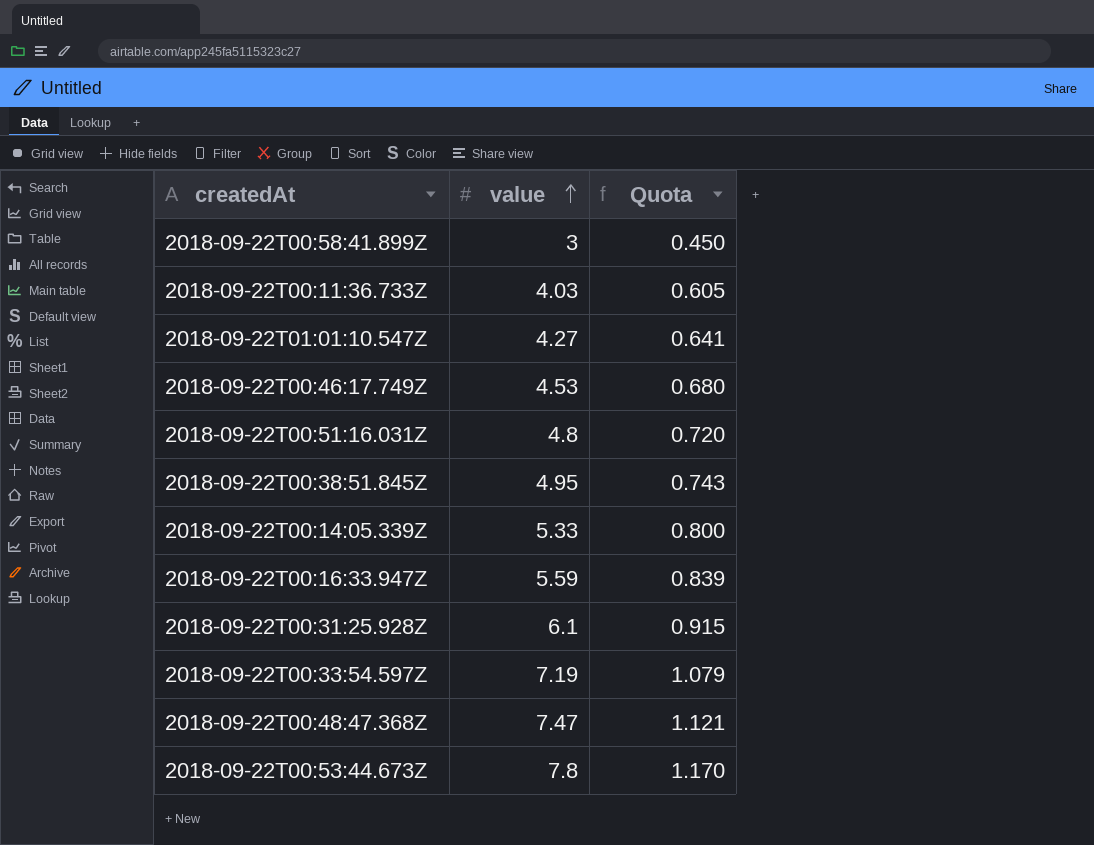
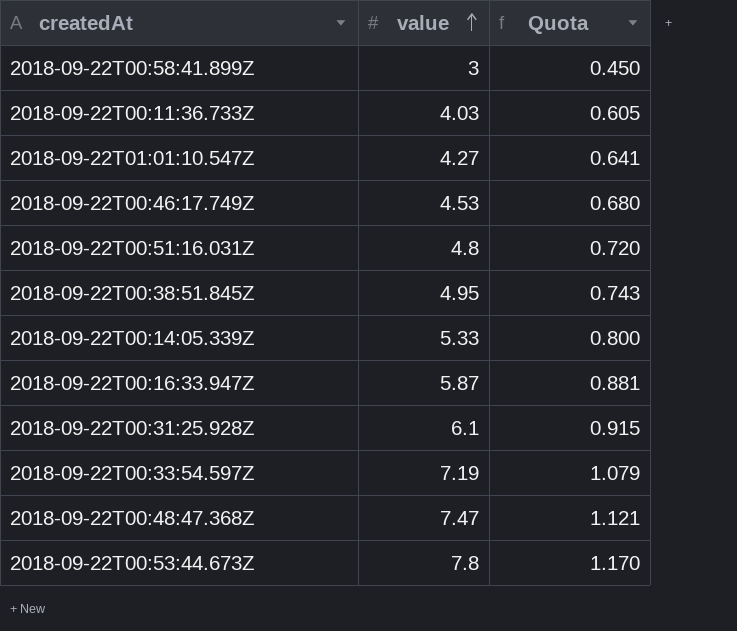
2018-09-22T00:16:33.947Z | value: 5.59 -> 5.87
2018-09-22T00:16:33.947Z | Quota: 0.839 -> 0.881

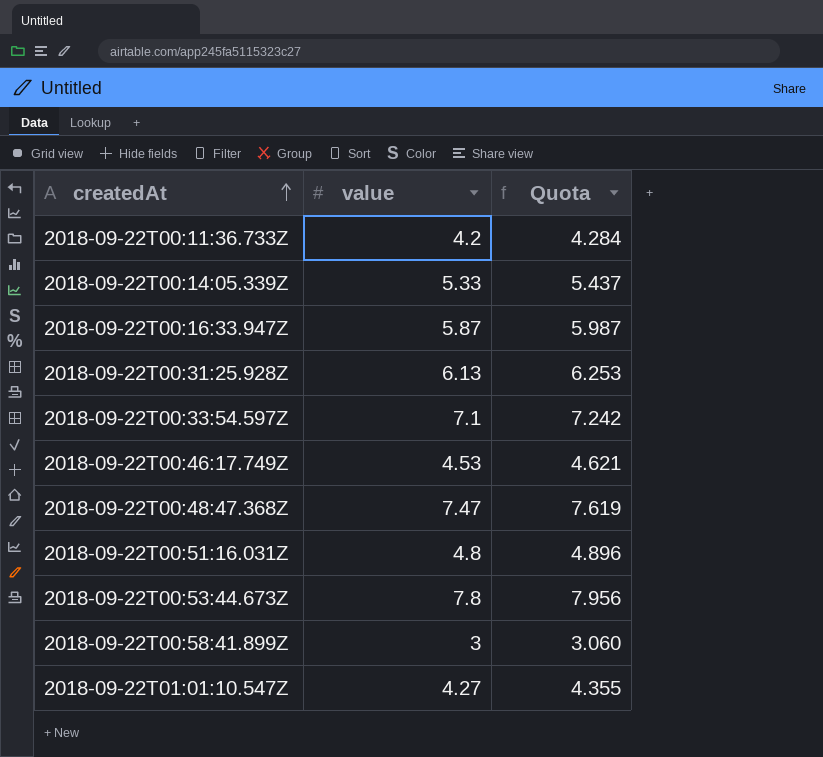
row order: value ascending -> createdAt ascending
column Quota | formula: [value] * 0.15 -> [value] * 1.02
row 2018-09-22T00:38:51.845Z: 4.95 | 0.743 -> none
2018-09-22T00:11:36.733Z | value: 4.03 -> 4.2
2018-09-22T00:31:25.928Z | value: 6.1 -> 6.13
2018-09-22T00:33:54.597Z | value: 7.19 -> 7.1

